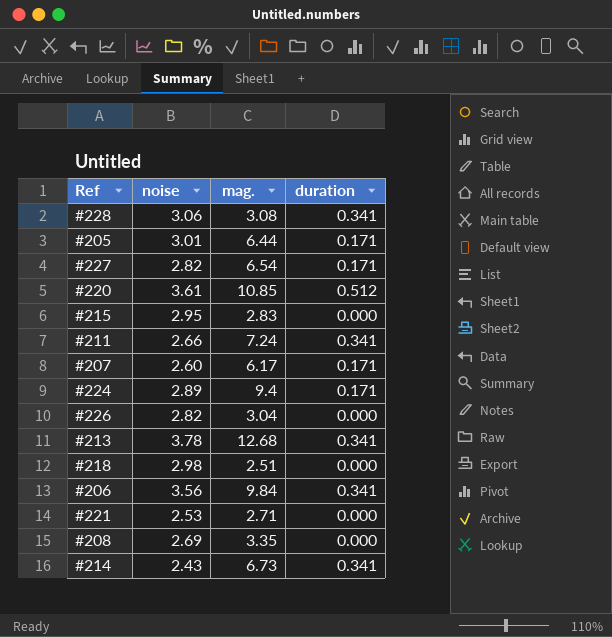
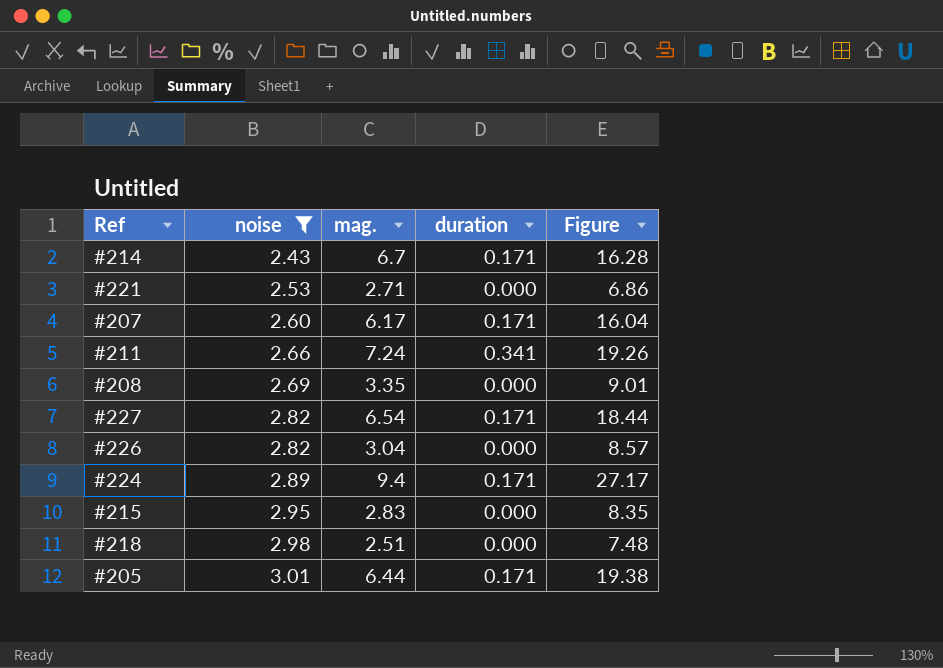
filter: none -> noise <= 3.01
row order: none -> noise ascending
column Figure | formula: none -> [noise] * [mag.]
#214 | mag.: 6.73 -> 6.7
#214 | duration: 0.341 -> 0.171

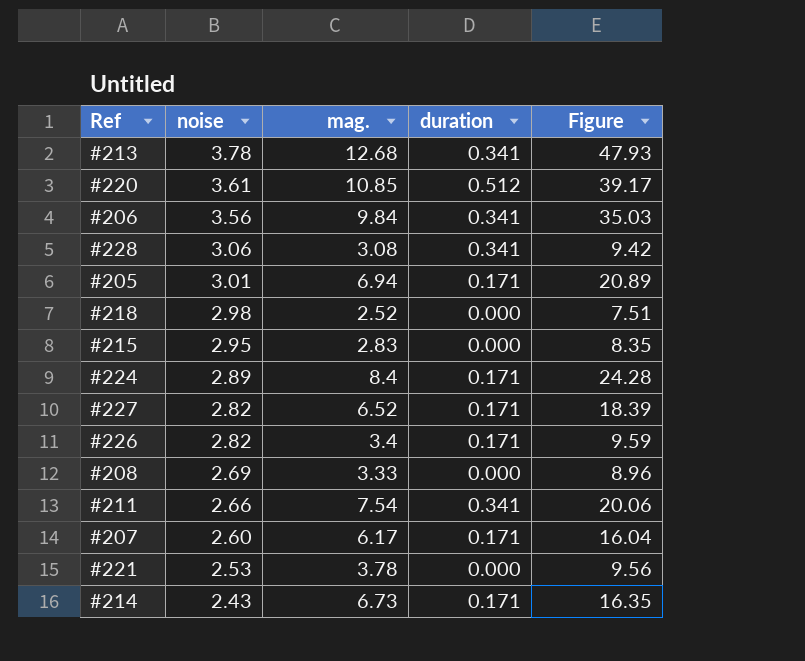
filter: noise <= 3.01 -> none
row order: noise ascending -> noise descending
#205 | mag.: 6.44 -> 6.94
#205 | Figure: 19.38 -> 20.89
#218 | mag.: 2.51 -> 2.52
#218 | Figure: 7.48 -> 7.51
#224 | mag.: 9.4 -> 8.4
#224 | Figure: 27.17 -> 24.28
#227 | mag.: 6.54 -> 6.52
#227 | Figure: 18.44 -> 18.39
#226 | mag.: 3.04 -> 3.4
#226 | duration: 0.000 -> 0.171
#226 | Figure: 8.57 -> 9.59
#208 | mag.: 3.35 -> 3.33
#208 | Figure: 9.01 -> 8.96
#211 | mag.: 7.24 -> 7.54
#211 | Figure: 19.26 -> 20.06
#221 | mag.: 2.71 -> 3.78
#221 | Figure: 6.86 -> 9.56
#214 | mag.: 6.7 -> 6.73
#214 | Figure: 16.28 -> 16.35

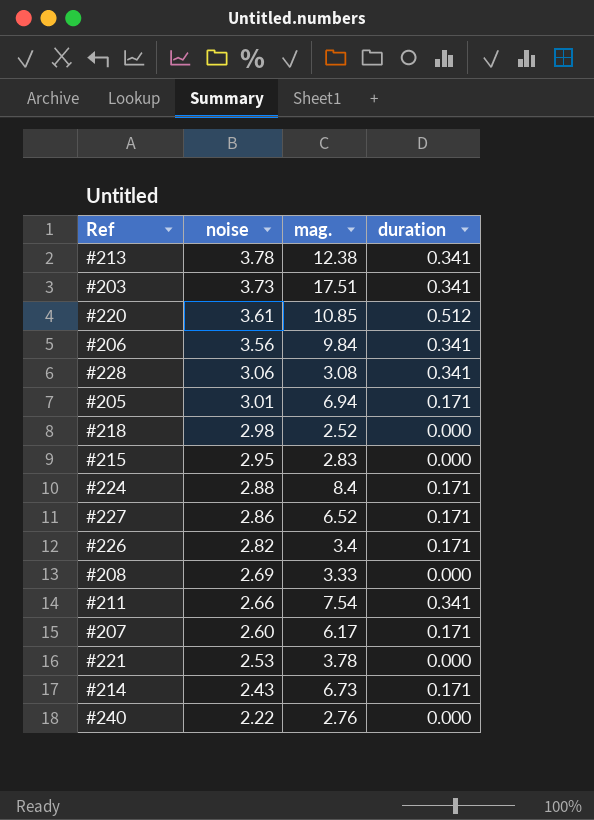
column Figure | formula: [noise] * [mag.] -> none
#213 | mag.: 12.68 -> 12.38
row #203: none -> 3.73 | 17.51 | 0.341
#224 | noise: 2.89 -> 2.88
#227 | noise: 2.82 -> 2.86
row #240: none -> 2.22 | 2.76 | 0.000

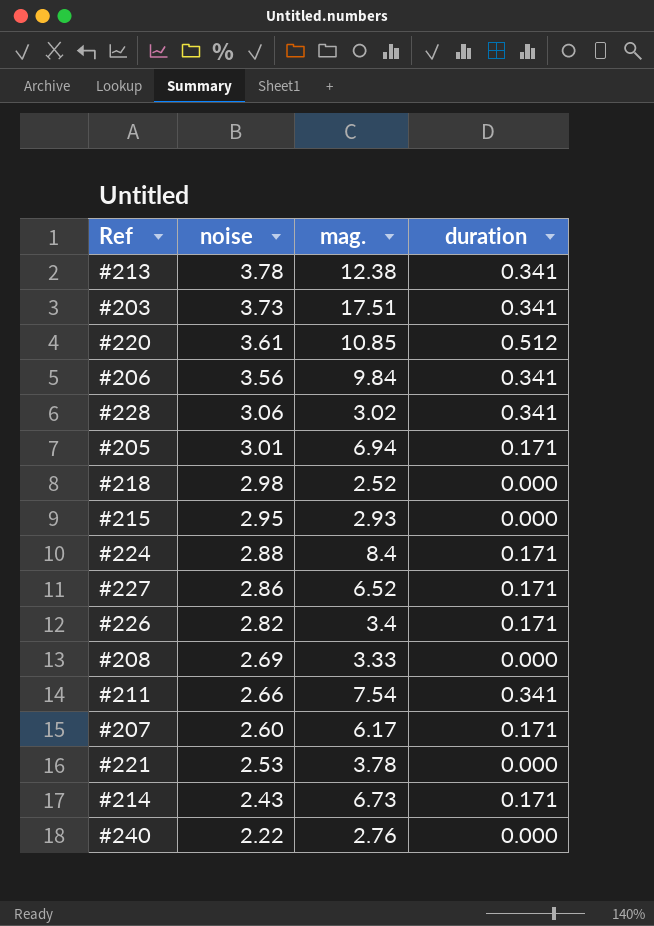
#228 | mag.: 3.08 -> 3.02
#215 | mag.: 2.83 -> 2.93

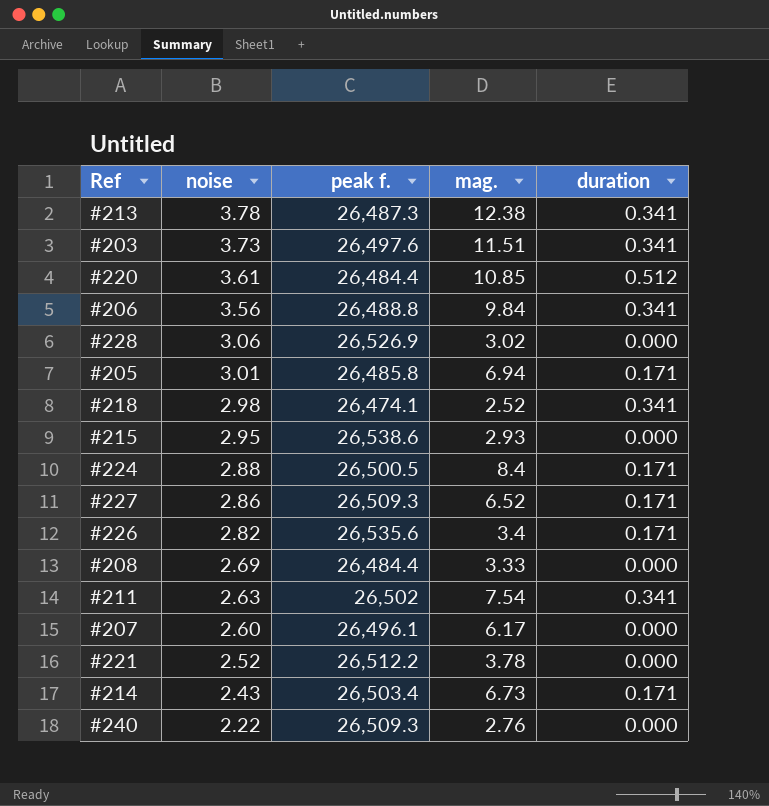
column peak f. | position: none -> 3
#203 | mag.: 17.51 -> 11.51
#228 | duration: 0.341 -> 0.000
#218 | duration: 0.000 -> 0.341
#211 | noise: 2.66 -> 2.63
#207 | duration: 0.171 -> 0.000
#221 | noise: 2.53 -> 2.52

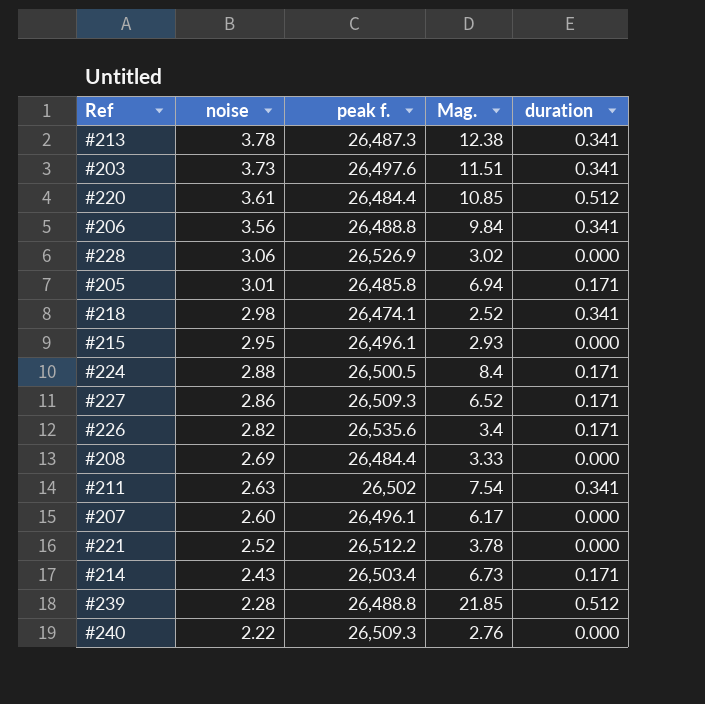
column name: mag. -> Mag.
#215 | peak f.: 26,538.6 -> 26,496.1
row #239: none -> 2.28 | 26,488.8 | 21.85 | 0.512

